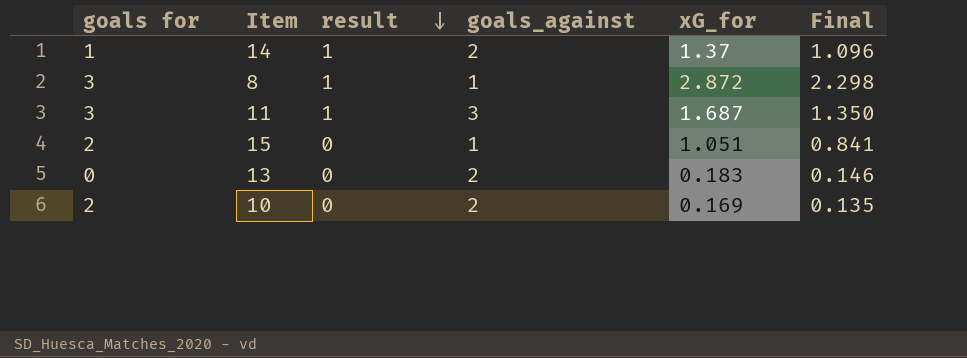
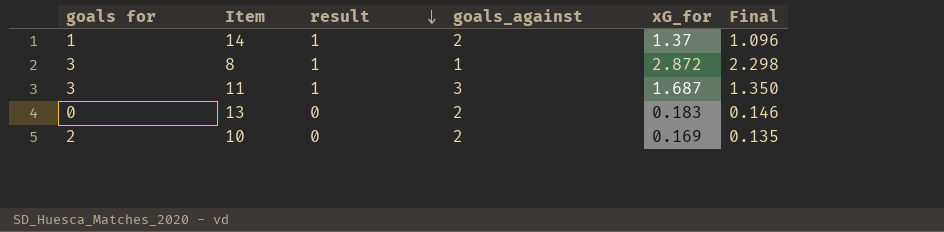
row 15: 2 | 0 | 1 | 1.051 | 0.841 -> none

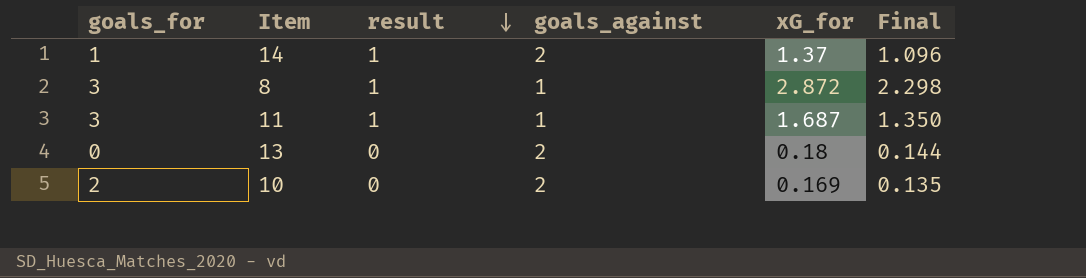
column name: goals for -> goals_for
11 | goals_against: 3 -> 1
13 | xG_for: 0.183 -> 0.18
13 | Final: 0.146 -> 0.144

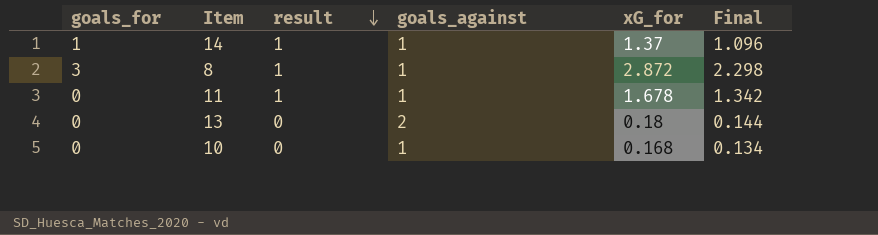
14 | goals_against: 2 -> 1
11 | goals_for: 3 -> 0
11 | xG_for: 1.687 -> 1.678
11 | Final: 1.350 -> 1.342
10 | goals_for: 2 -> 0
10 | goals_against: 2 -> 1
10 | xG_for: 0.169 -> 0.168
10 | Final: 0.135 -> 0.134

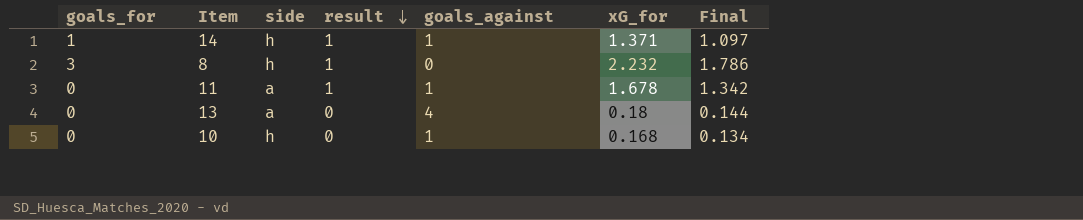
column side | position: none -> 3
14 | xG_for: 1.37 -> 1.371
14 | Final: 1.096 -> 1.097
8 | goals_against: 1 -> 0
8 | xG_for: 2.872 -> 2.232
8 | Final: 2.298 -> 1.786
13 | goals_against: 2 -> 4

